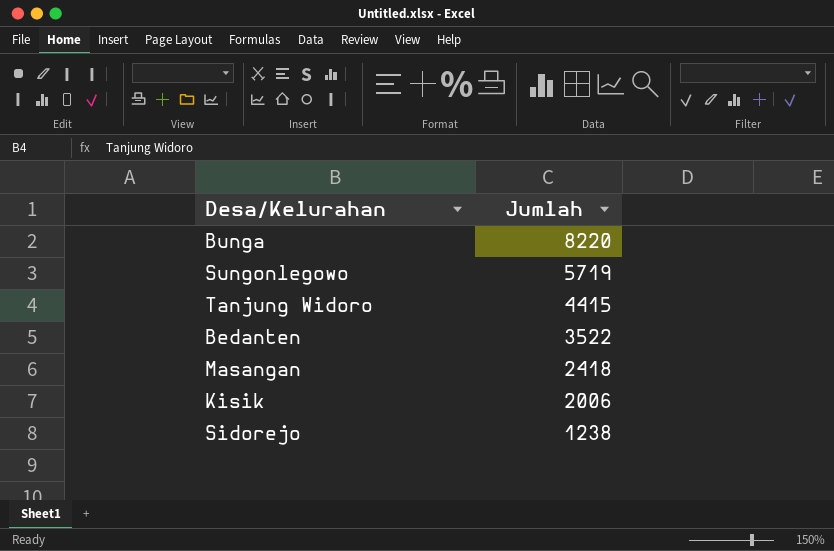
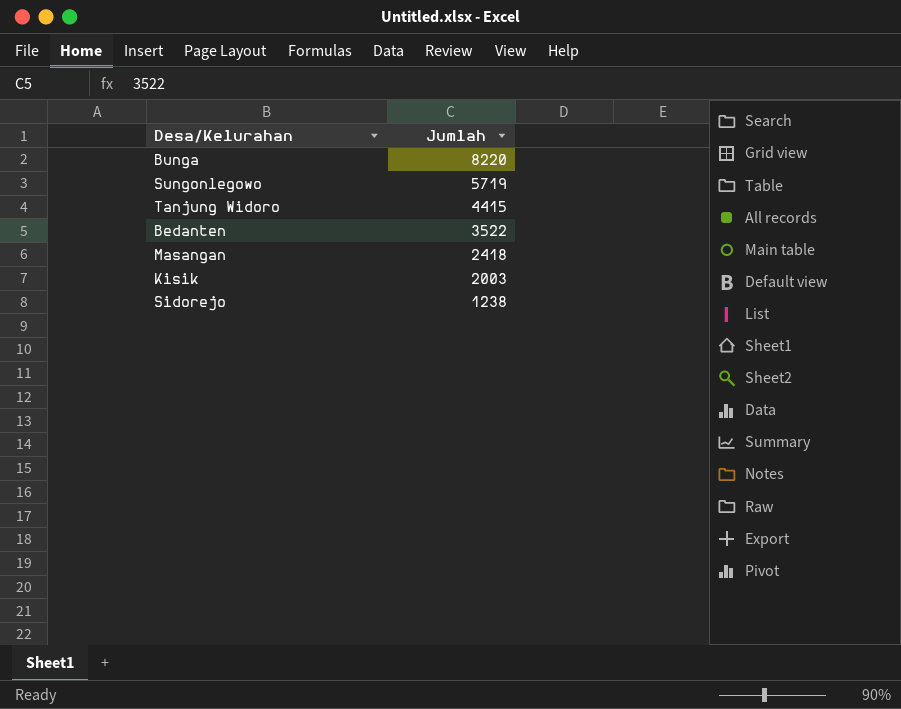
Kisik | Jumlah: 2006 -> 2003

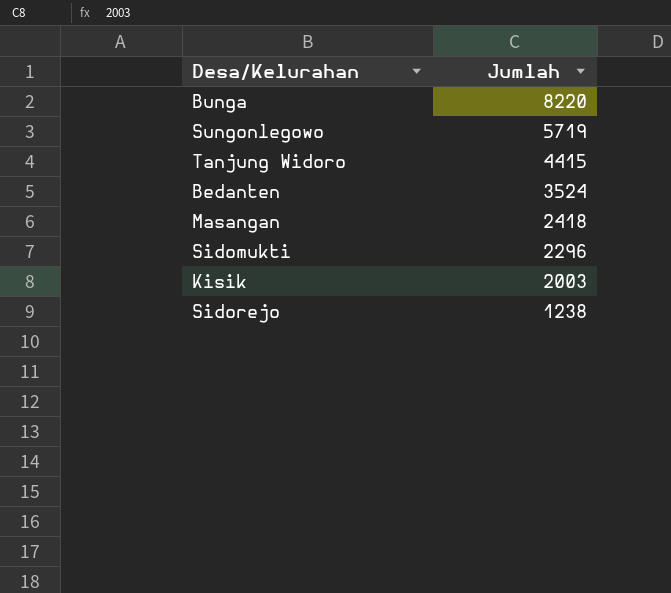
Bedanten | Jumlah: 3522 -> 3524
row Sidomukti: none -> 2296

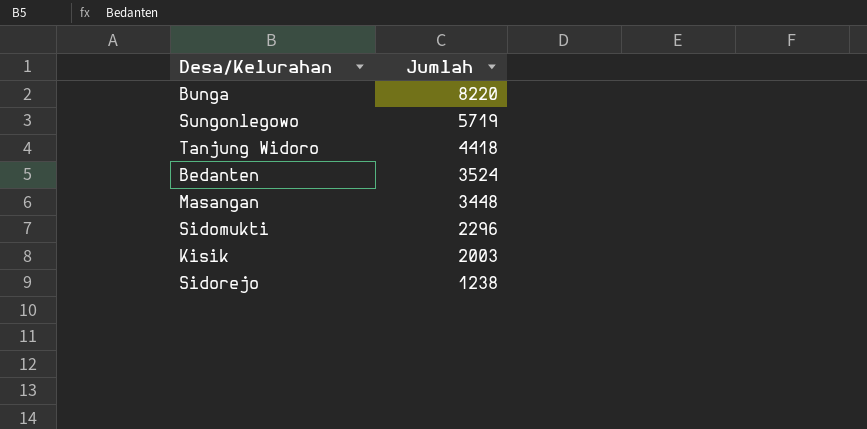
Tanjung Widoro | Jumlah: 4415 -> 4418
Masangan | Jumlah: 2418 -> 3448

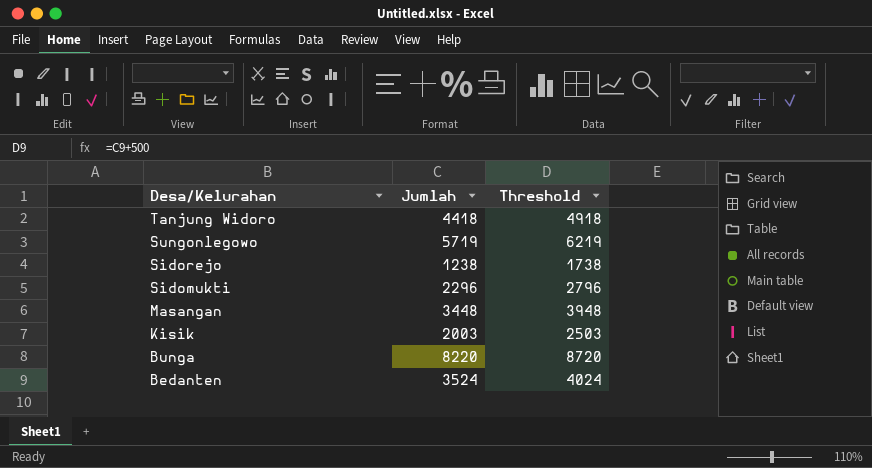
row order: Jumlah descending -> Desa/Kelurahan descending
column Threshold | formula: none -> [Jumlah] + 500

